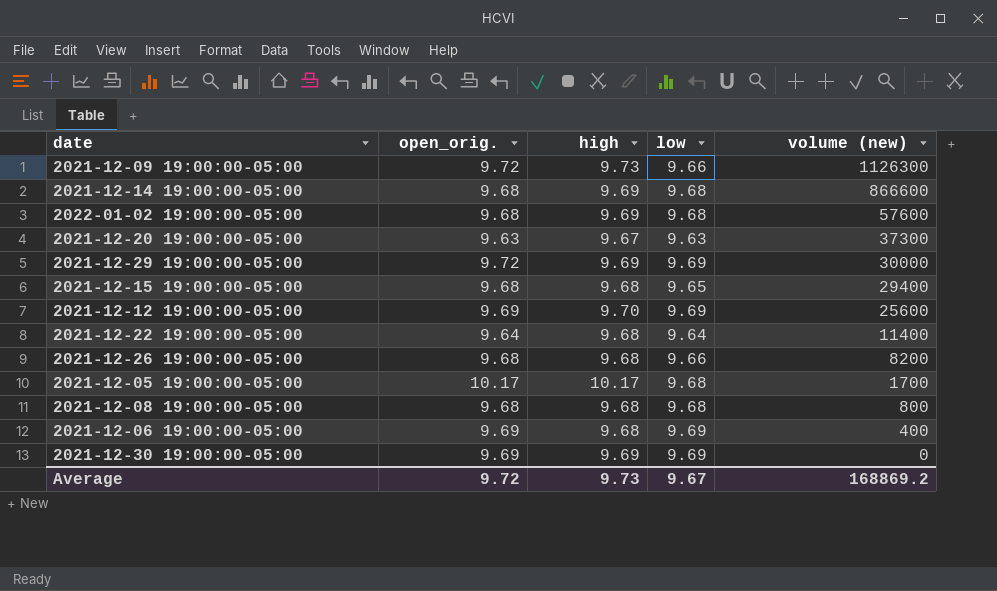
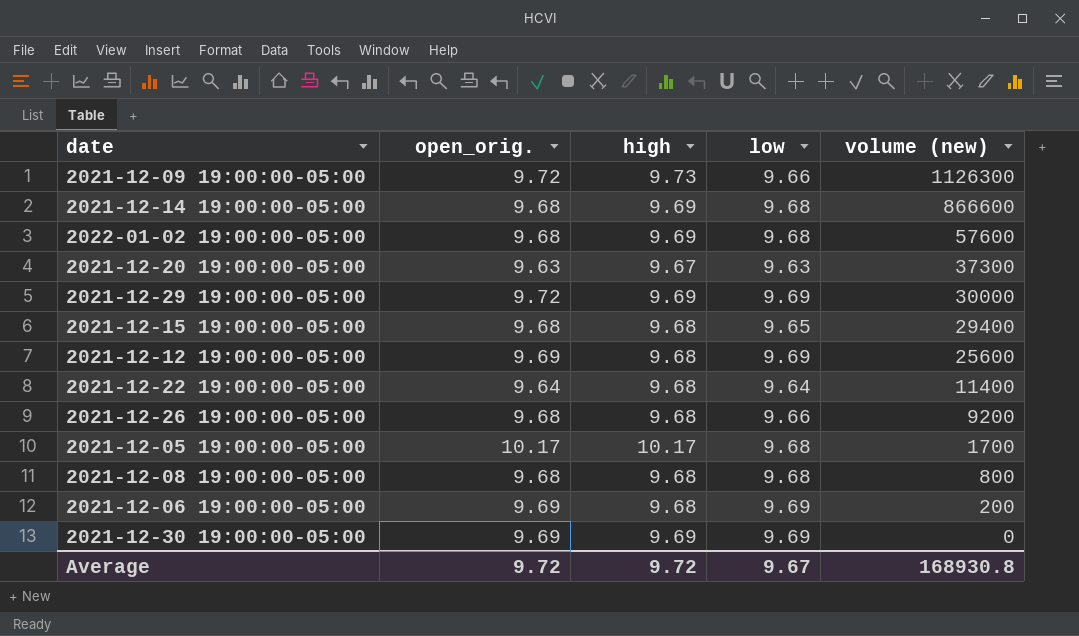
2021-12-12 19:00:00-05:00 | high: 9.70 -> 9.68
2021-12-26 19:00:00-05:00 | volume (new): 8200 -> 9200
2021-12-06 19:00:00-05:00 | volume (new): 400 -> 200
Average | high: 9.73 -> 9.72
Average | volume (new): 168869.2 -> 168930.8

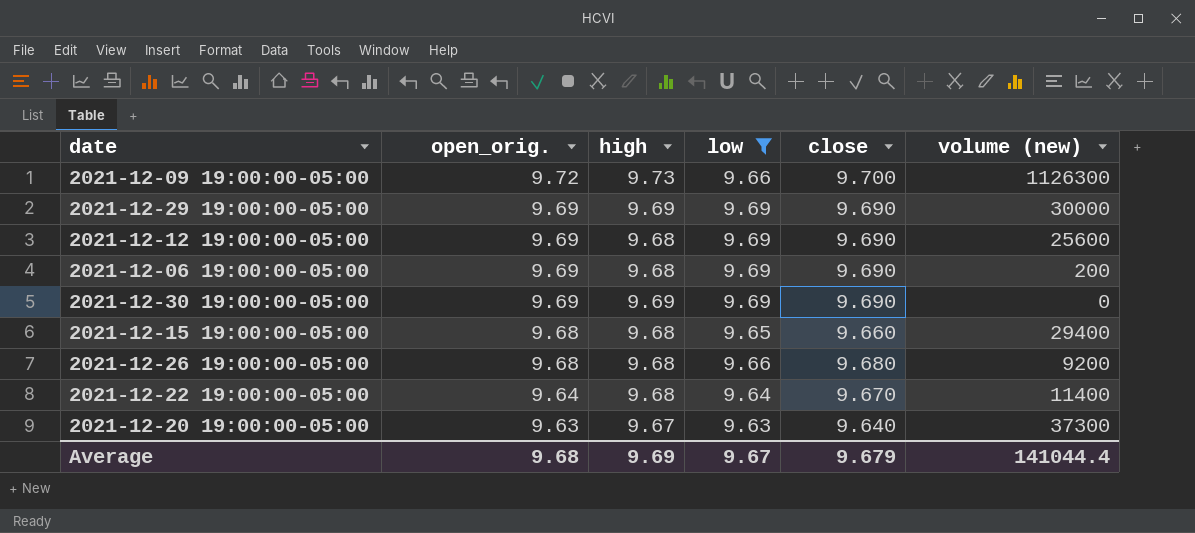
filter: none -> low != 9.68
row order: volume (new) descending -> open_orig. descending
column close | position: none -> 5
2021-12-29 19:00:00-05:00 | open_orig.: 9.72 -> 9.69
Average | open_orig.: 9.72 -> 9.68
Average | high: 9.72 -> 9.69
Average | volume (new): 168930.8 -> 141044.4

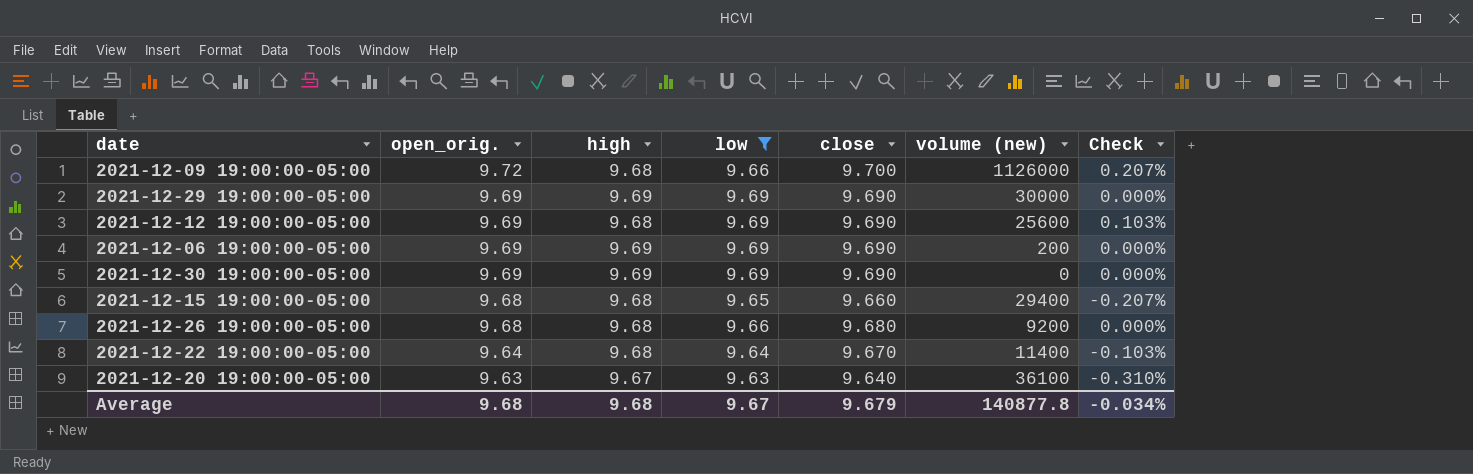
column Check | formula: none -> ([close] - [high]) / [high]
2021-12-09 19:00:00-05:00 | high: 9.73 -> 9.68
2021-12-09 19:00:00-05:00 | volume (new): 1126300 -> 1126000
2021-12-06 19:00:00-05:00 | high: 9.68 -> 9.69
2021-12-20 19:00:00-05:00 | volume (new): 37300 -> 36100
Average | high: 9.69 -> 9.68
Average | volume (new): 141044.4 -> 140877.8

